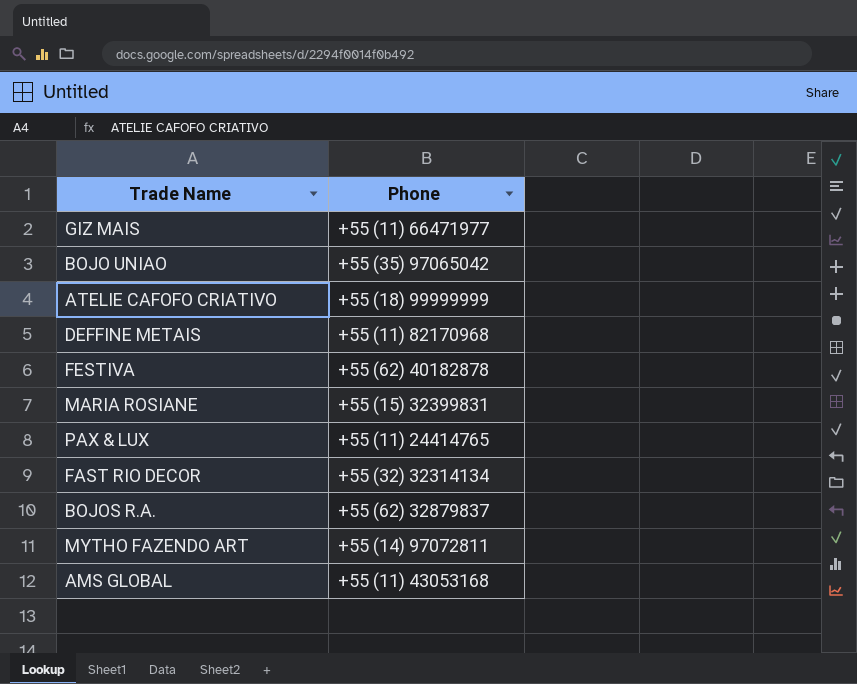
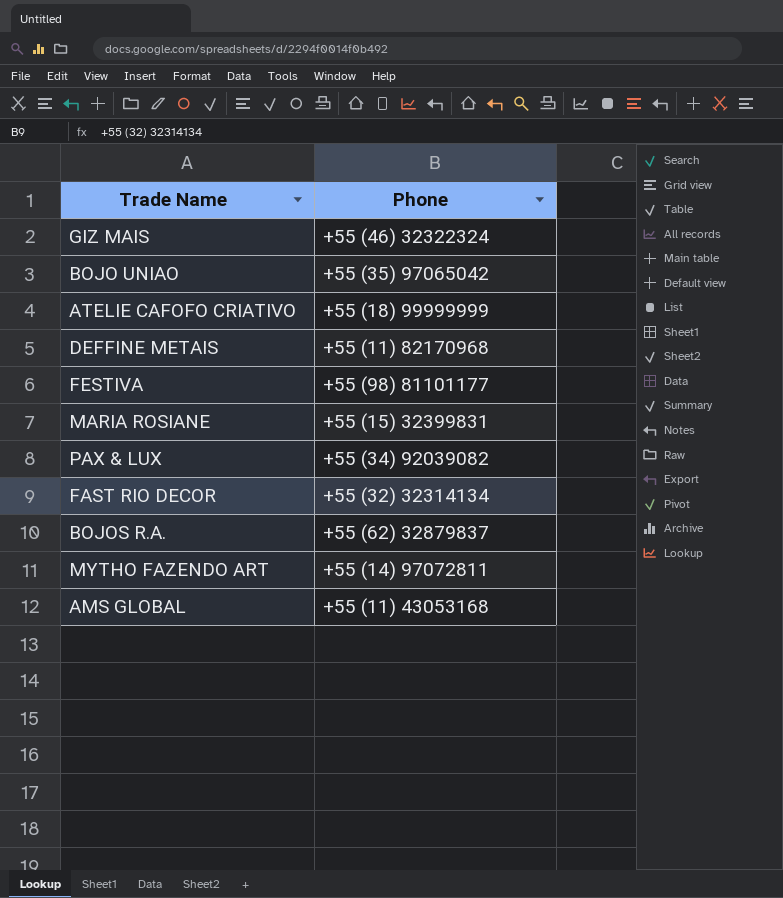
GIZ MAIS | Phone: +55 (11) 66471977 -> +55 (46) 32322324
FESTIVA | Phone: +55 (62) 40182878 -> +55 (98) 81101177
PAX & LUX | Phone: +55 (11) 24414765 -> +55 (34) 92039082

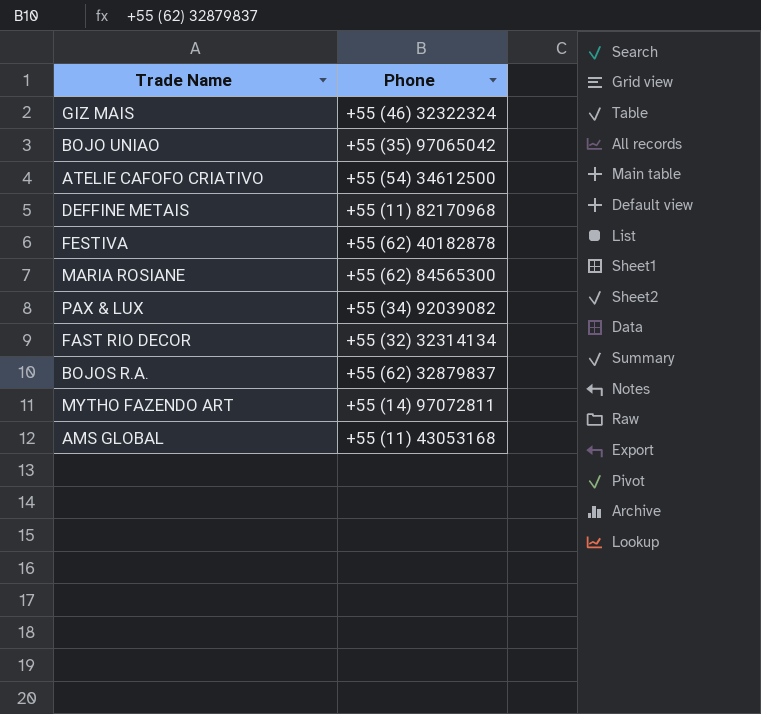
ATELIE CAFOFO CRIATIVO | Phone: +55 (18) 99999999 -> +55 (54) 34612500
FESTIVA | Phone: +55 (98) 81101177 -> +55 (62) 40182878
MARIA ROSIANE | Phone: +55 (15) 32399831 -> +55 (62) 84565300

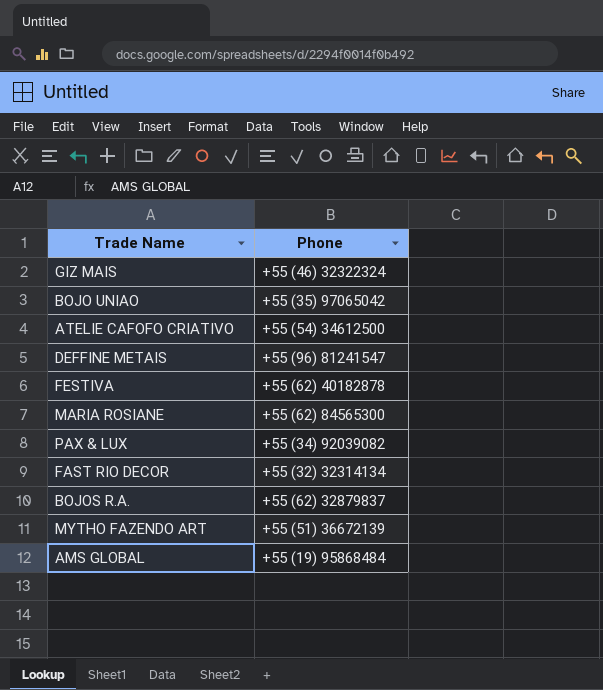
DEFFINE METAIS | Phone: +55 (11) 82170968 -> +55 (96) 81241547
MYTHO FAZENDO ART | Phone: +55 (14) 97072811 -> +55 (51) 36672139
AMS GLOBAL | Phone: +55 (11) 43053168 -> +55 (19) 95868484

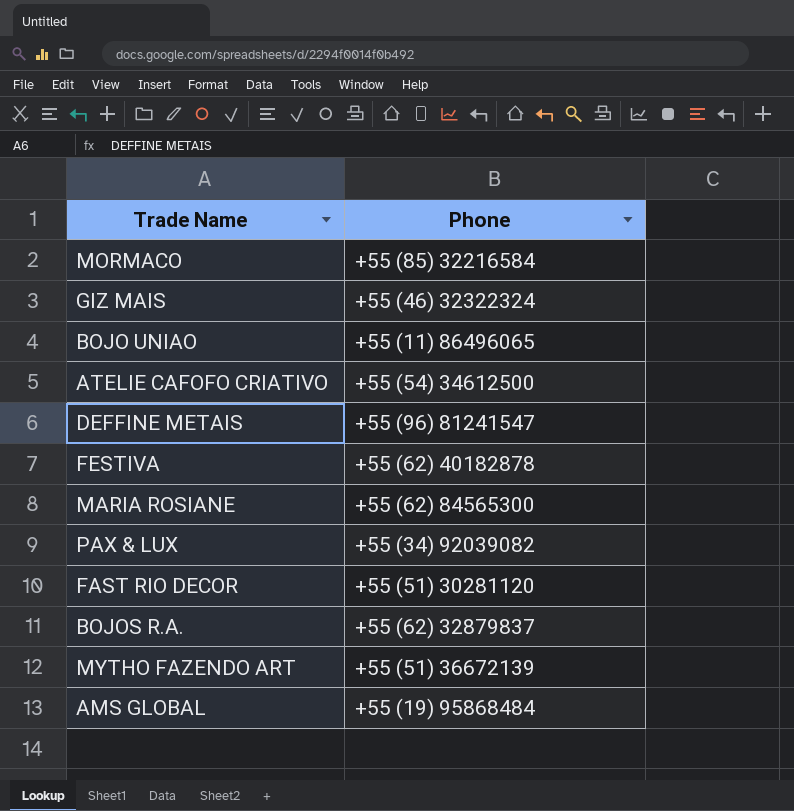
row MORMACO: none -> +55 (85) 32216584
BOJO UNIAO | Phone: +55 (35) 97065042 -> +55 (11) 86496065
FAST RIO DECOR | Phone: +55 (32) 32314134 -> +55 (51) 30281120

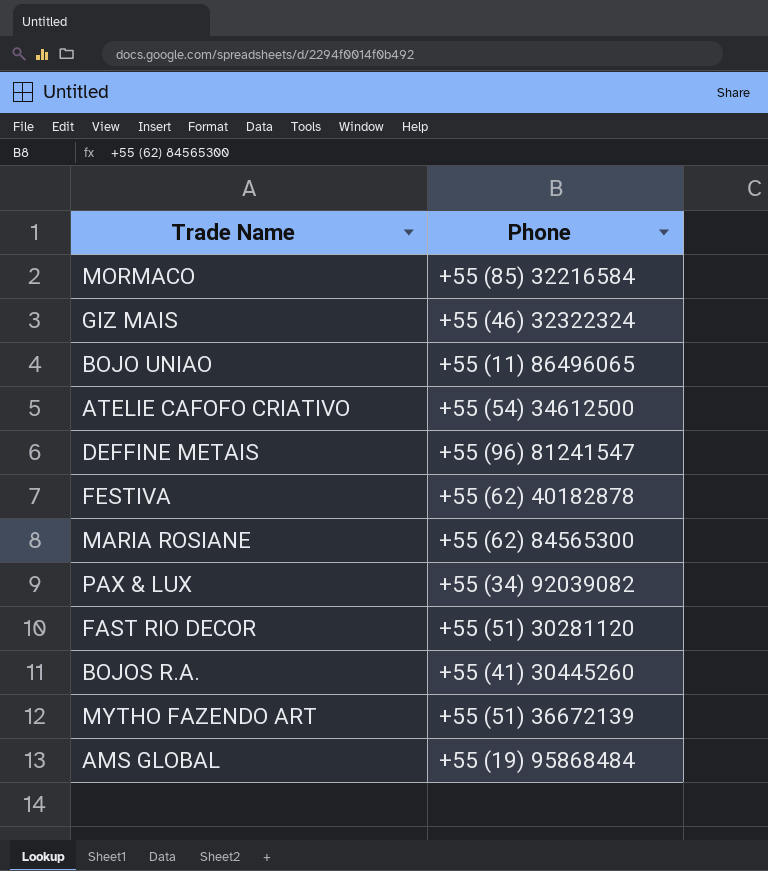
BOJOS R.A. | Phone: +55 (62) 32879837 -> +55 (41) 30445260

